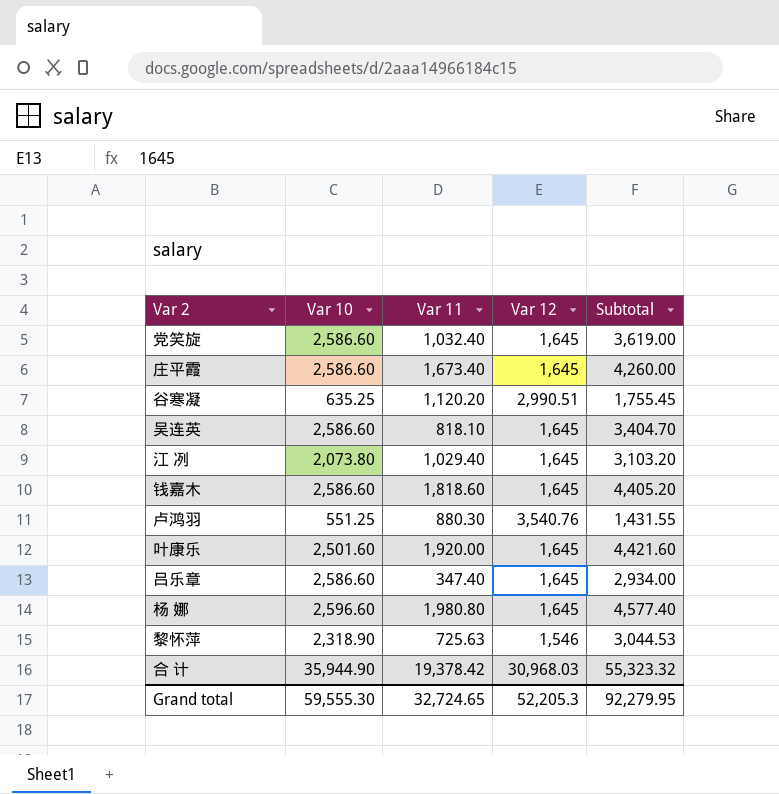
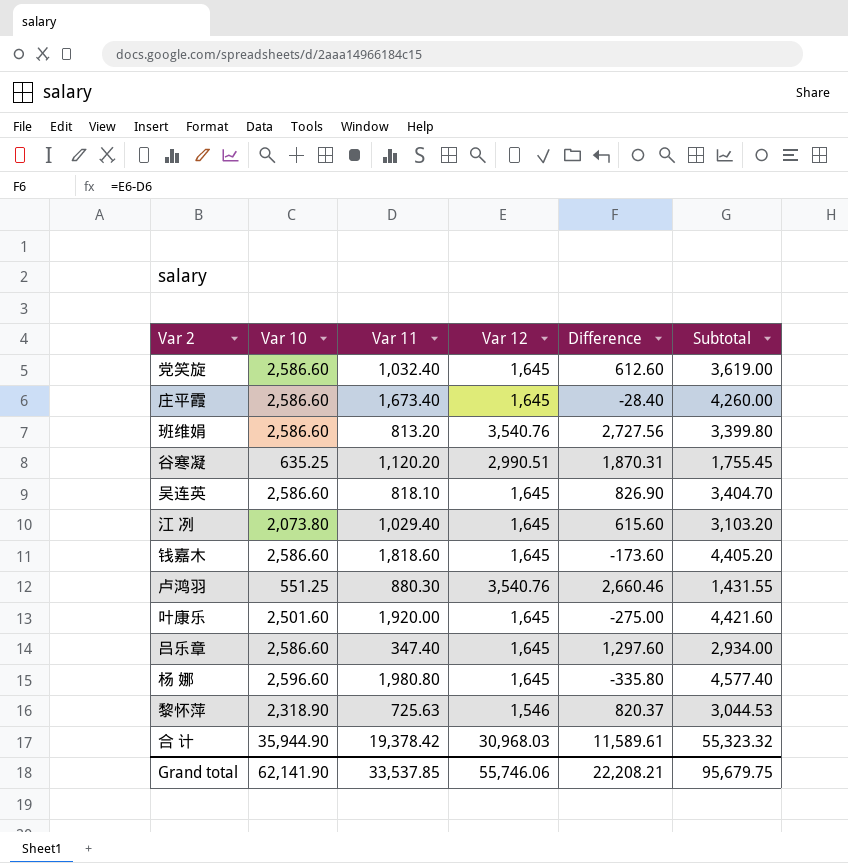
column Difference | formula: none -> [Var 12] - [Var 11]
row 班维娟: none -> 2,586.60 | 813.20 | 3,540.76 | 2,727.56 | 3,399.80
Grand total | Var 10: 59,555.30 -> 62,141.90
Grand total | Var 11: 32,724.65 -> 33,537.85
Grand total | Var 12: 52,205.3 -> 55,746.06
Grand total | Subtotal: 92,279.95 -> 95,679.75

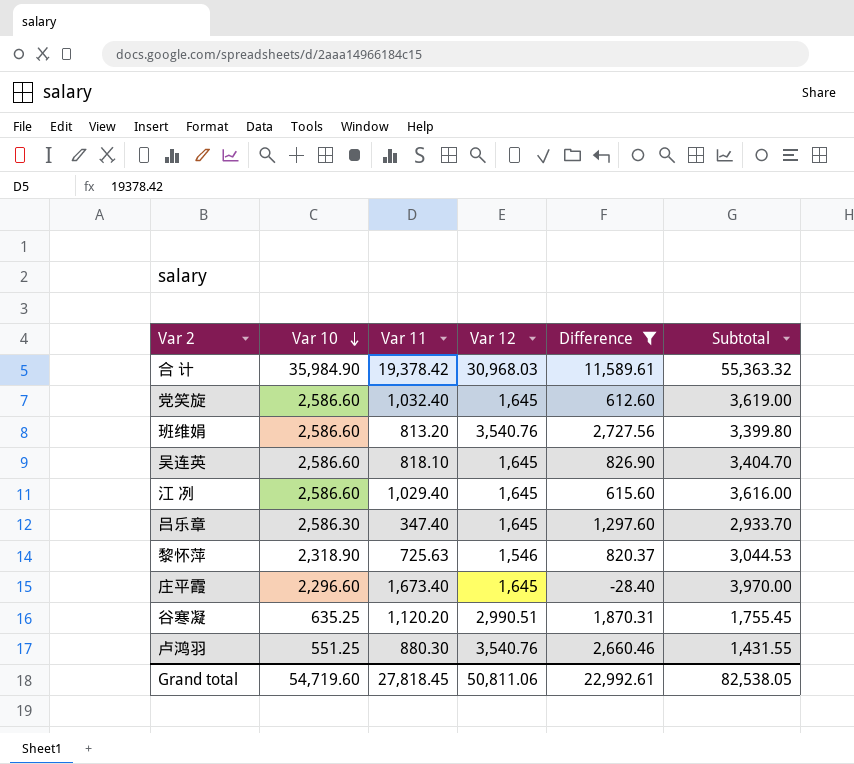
filter: none -> Difference >= -28.40
row order: none -> Var 10 descending
合 计 | Var 10: 35,944.90 -> 35,984.90
合 计 | Subtotal: 55,323.32 -> 55,363.32
江 冽 | Var 10: 2,073.80 -> 2,586.60
江 冽 | Subtotal: 3,103.20 -> 3,616.00
吕乐章 | Var 10: 2,586.60 -> 2,586.30
吕乐章 | Subtotal: 2,934.00 -> 2,933.70
庄平霞 | Var 10: 2,586.60 -> 2,296.60
庄平霞 | Subtotal: 4,260.00 -> 3,970.00
Grand total | Var 10: 62,141.90 -> 54,719.60
Grand total | Var 11: 33,537.85 -> 27,818.45
Grand total | Var 12: 55,746.06 -> 50,811.06
Grand total | Difference: 22,208.21 -> 22,992.61
Grand total | Subtotal: 95,679.75 -> 82,538.05

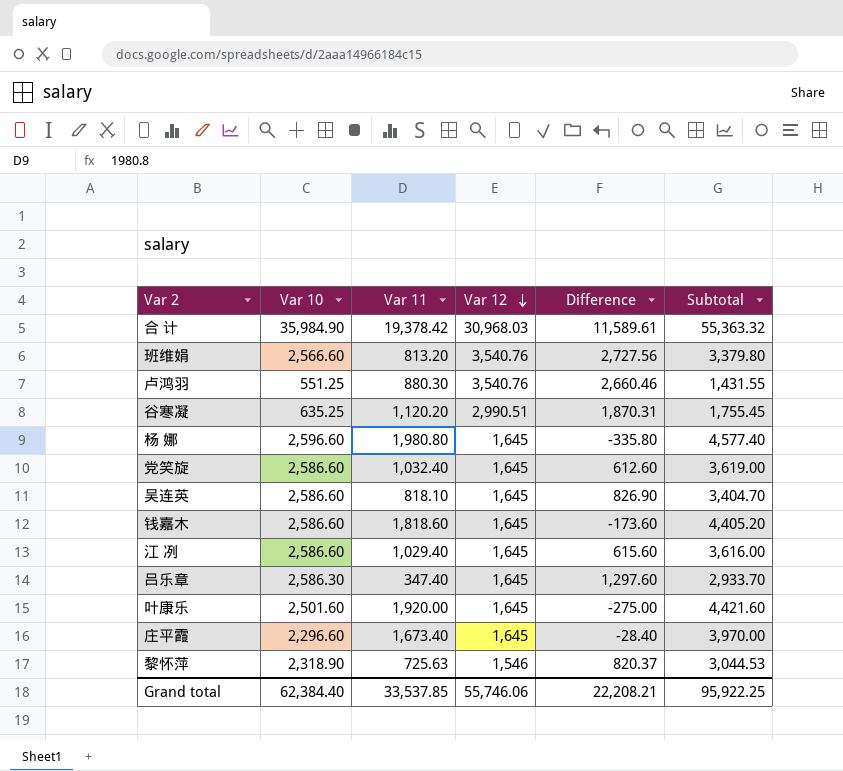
filter: Difference >= -28.40 -> none
row order: Var 10 descending -> Var 12 descending
班维娟 | Var 10: 2,586.60 -> 2,566.60
班维娟 | Subtotal: 3,399.80 -> 3,379.80
Grand total | Var 10: 54,719.60 -> 62,384.40
Grand total | Var 11: 27,818.45 -> 33,537.85
Grand total | Var 12: 50,811.06 -> 55,746.06
Grand total | Difference: 22,992.61 -> 22,208.21
Grand total | Subtotal: 82,538.05 -> 95,922.25

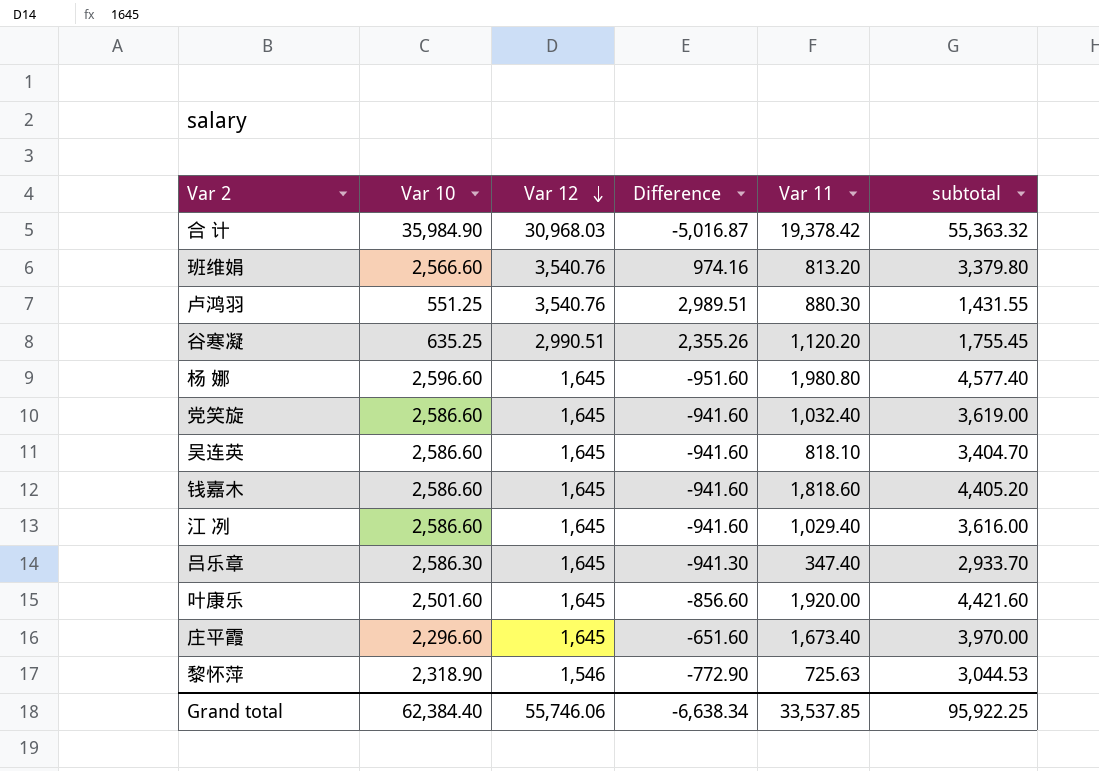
column Difference | formula: [Var 12] - [Var 11] -> [Var 12] - [Var 10]
column Var 11 | position: 3 -> 5
column name: Subtotal -> subtotal
Grand total | Difference: 22,208.21 -> -6,638.34

